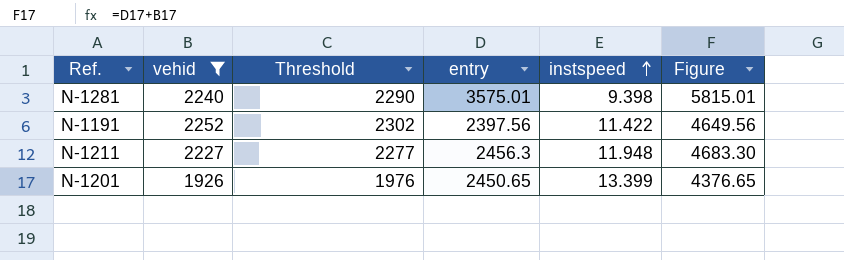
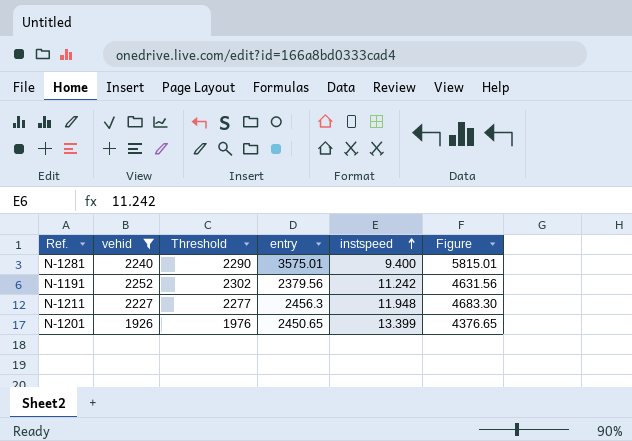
N-1281 | instspeed: 9.398 -> 9.400
N-1191 | entry: 2397.56 -> 2379.56
N-1191 | instspeed: 11.422 -> 11.242
N-1191 | Figure: 4649.56 -> 4631.56

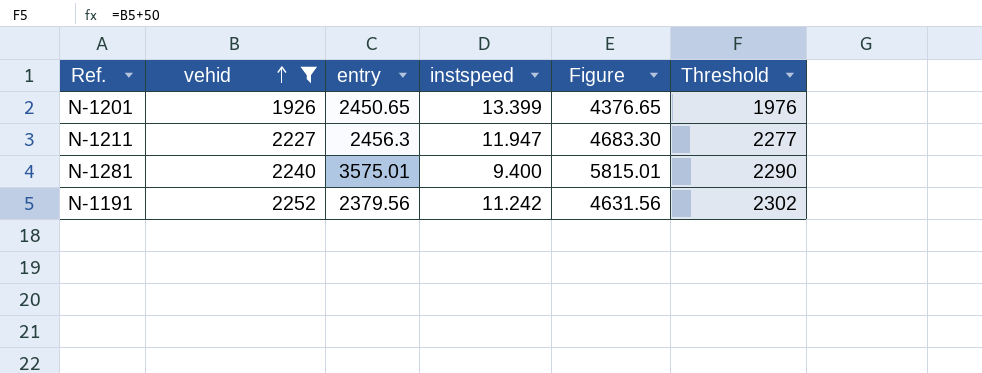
row order: instspeed ascending -> vehid ascending
column Threshold | position: 3 -> 6
N-1211 | instspeed: 11.948 -> 11.947

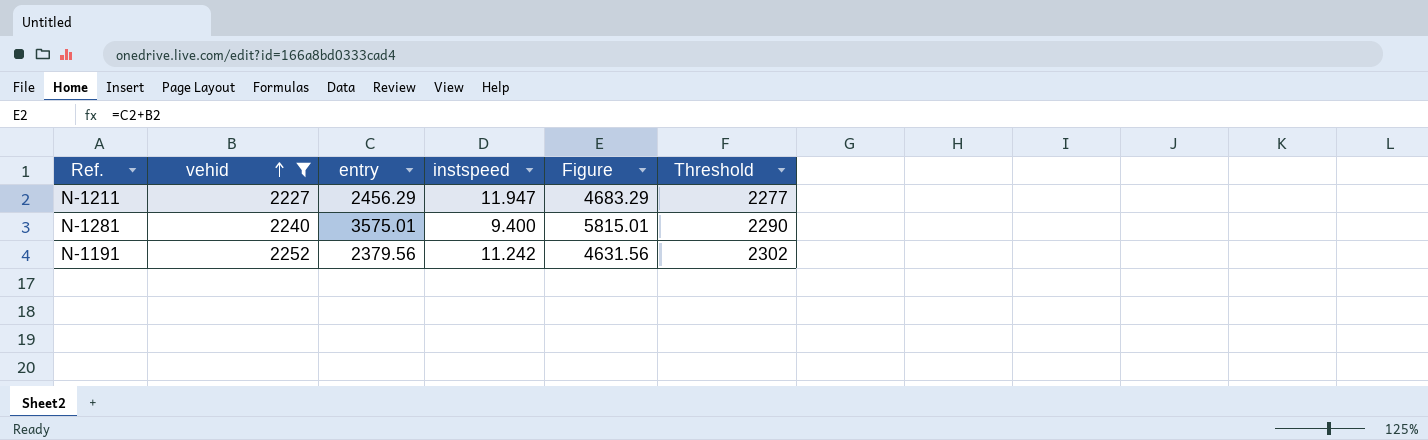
row N-1201: 1926 | 2450.65 | 13.399 | 4376.65 | 1976 -> none
N-1211 | entry: 2456.3 -> 2456.29
N-1211 | Figure: 4683.30 -> 4683.29

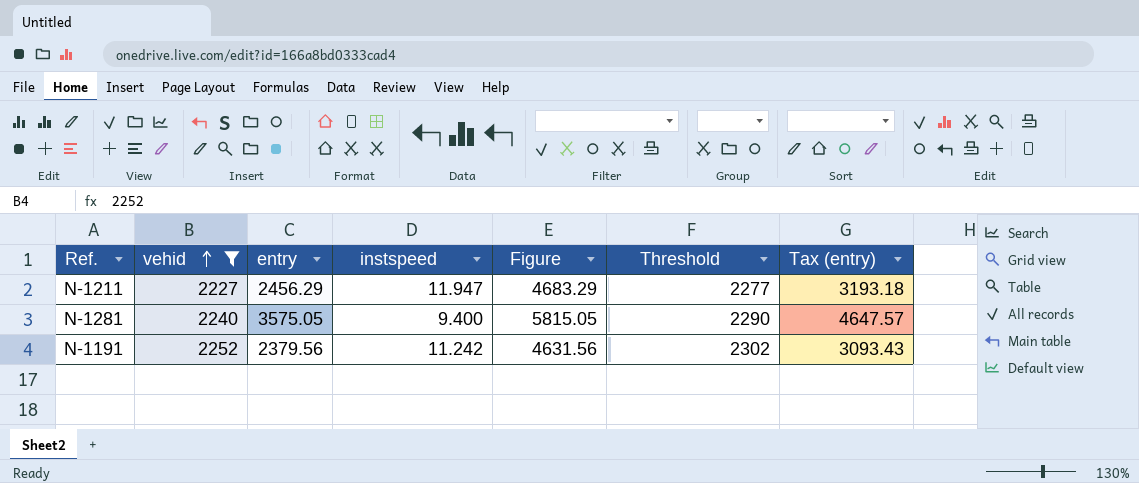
column Tax (entry) | formula: none -> [entry] * 1.3
N-1281 | entry: 3575.01 -> 3575.05
N-1281 | Figure: 5815.01 -> 5815.05

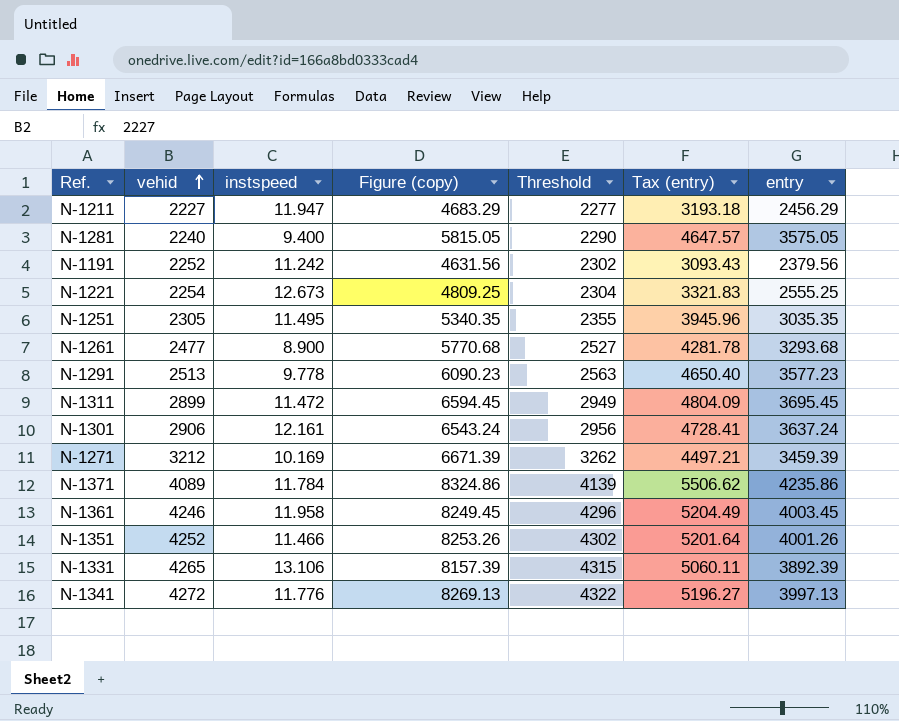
filter: vehid <= 2252 -> none
column name: Figure -> Figure (copy)
column entry | position: 3 -> 7

